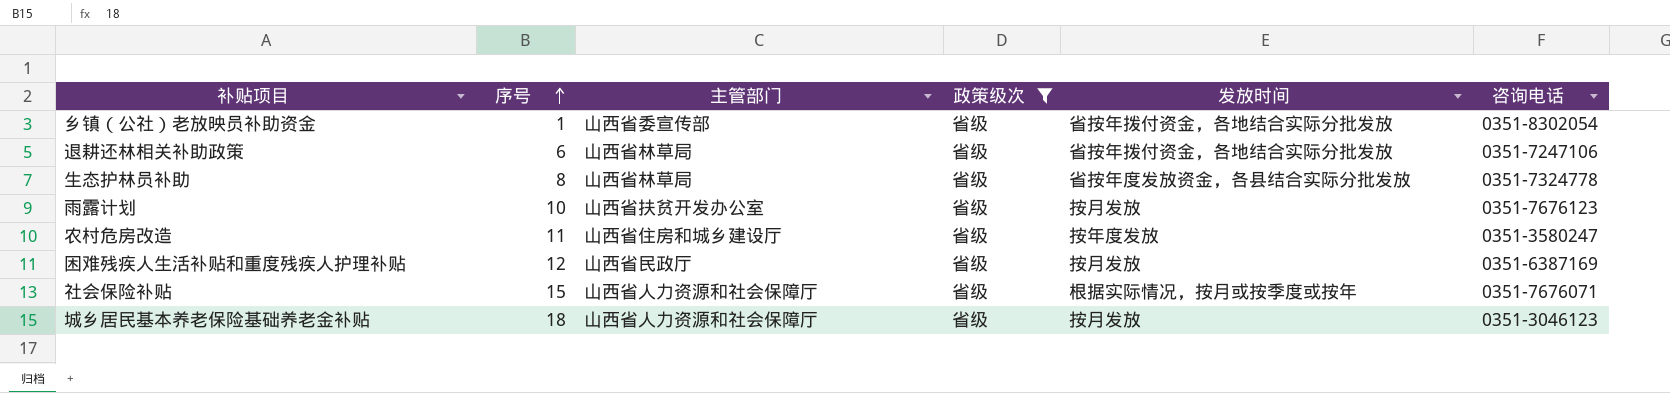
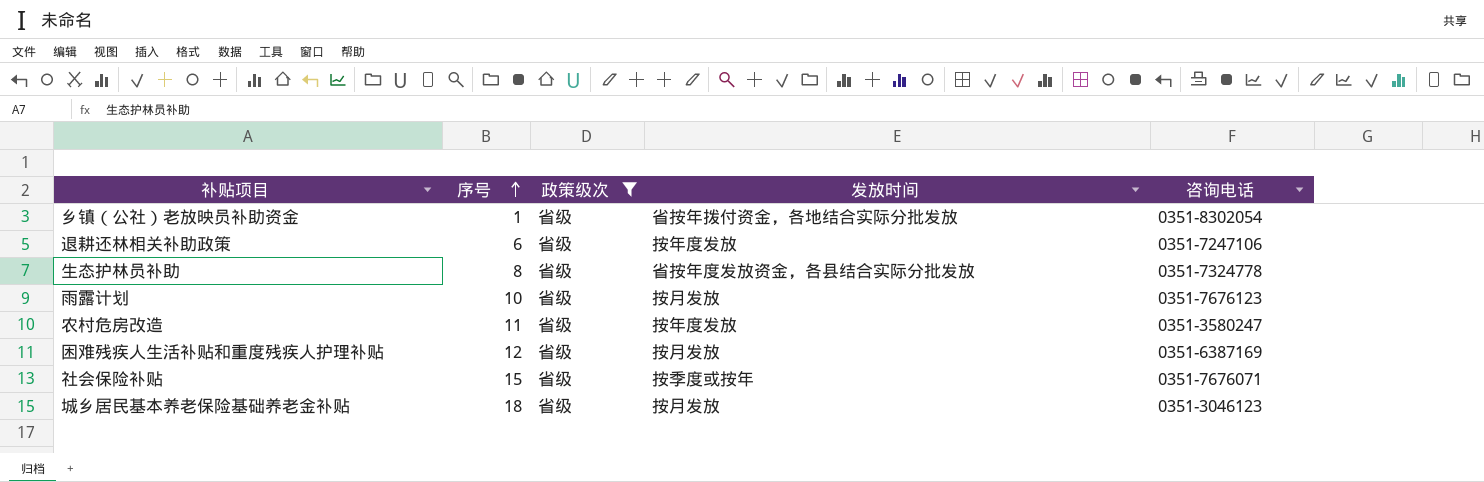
column 主管部门 | position: 3 -> none
退耕还林相关补助政策 | 发放时间: 省按年拨付资金，各地结合实际分批发放 -> 按年度发放
社会保险补贴 | 发放时间: 根据实际情况，按月或按季度或按年 -> 按季度或按年

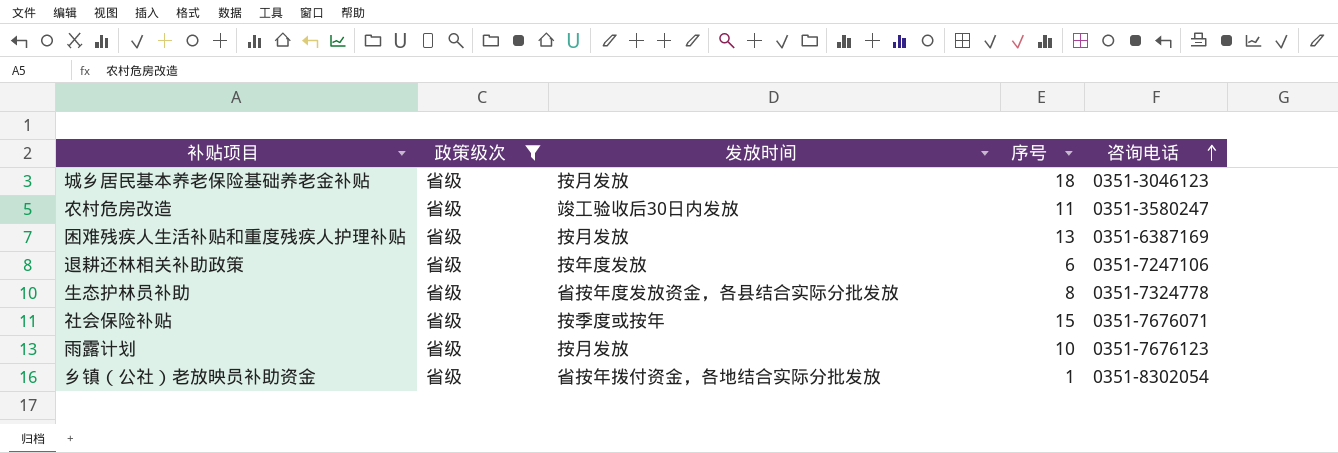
row order: 序号 ascending -> 咨询电话 ascending
column 序号 | position: 2 -> 4
农村危房改造 | 发放时间: 按年度发放 -> 竣工验收后30日内发放
困难残疾人生活补贴和重度残疾人护理补贴 | 序号: 12 -> 13

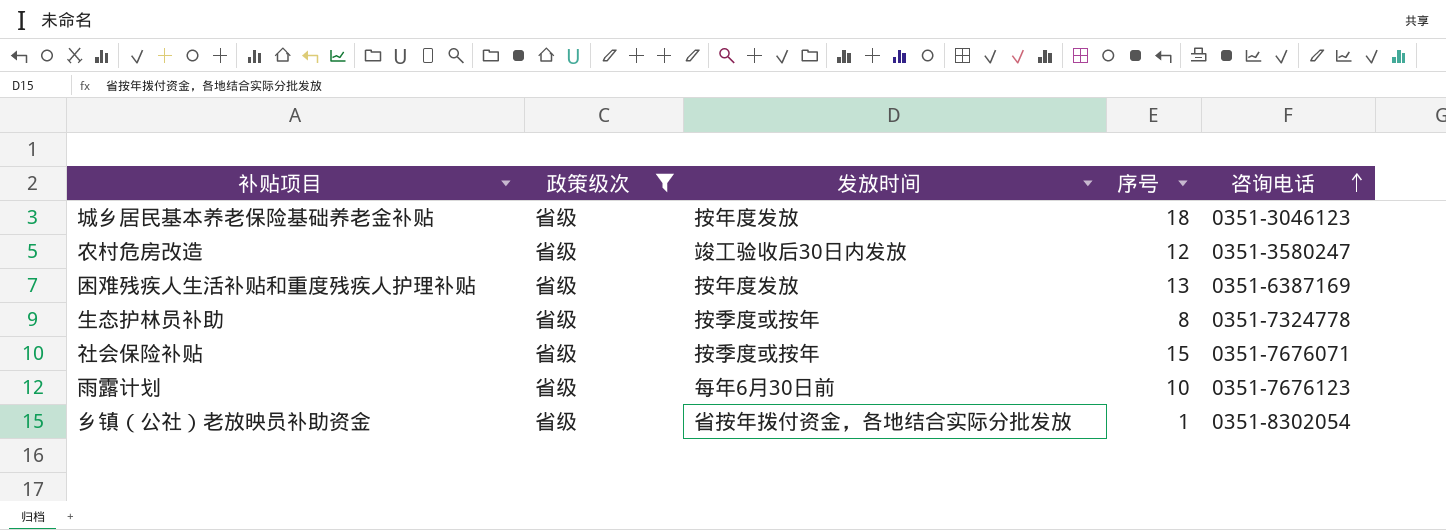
row 退耕还林相关补助政策: 省级 | 按年度发放 | 6 | 0351-7247106 -> none
城乡居民基本养老保险基础养老金补贴 | 发放时间: 按月发放 -> 按年度发放
农村危房改造 | 序号: 11 -> 12
困难残疾人生活补贴和重度残疾人护理补贴 | 发放时间: 按月发放 -> 按年度发放
生态护林员补助 | 发放时间: 省按年度发放资金，各县结合实际分批发放 -> 按季度或按年
雨露计划 | 发放时间: 按月发放 -> 每年6月30日前

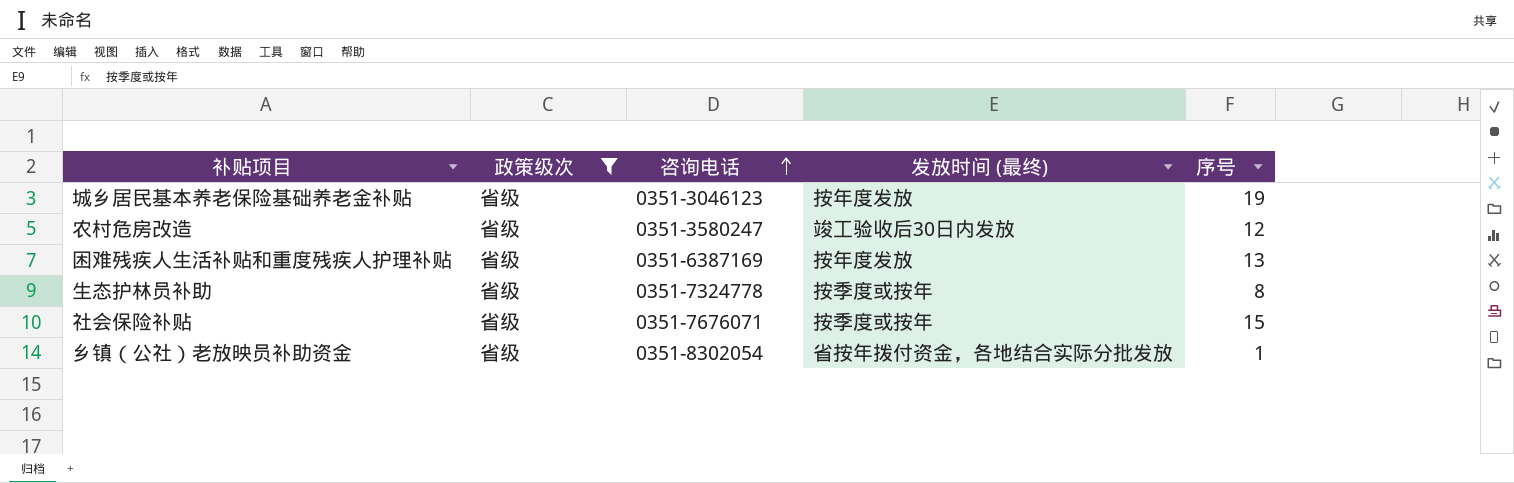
column 咨询电话 | position: 5 -> 3
column name: 发放时间 -> 发放时间 (最终)
row 雨露计划: 省级 | 每年6月30日前 | 10 | 0351-7676123 -> none
城乡居民基本养老保险基础养老金补贴 | 序号: 18 -> 19

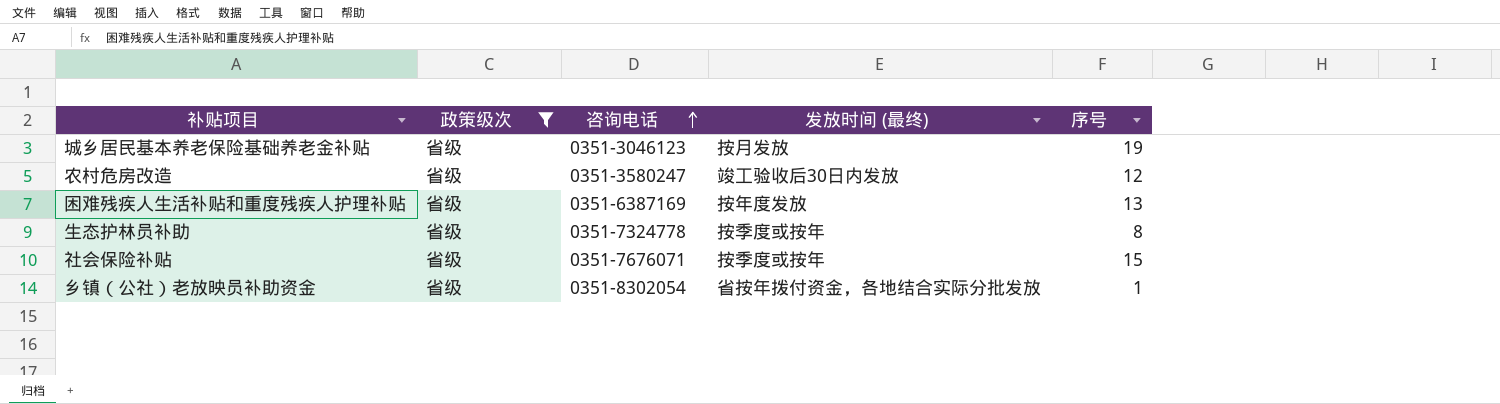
城乡居民基本养老保险基础养老金补贴 | 发放时间 (最终): 按年度发放 -> 按月发放

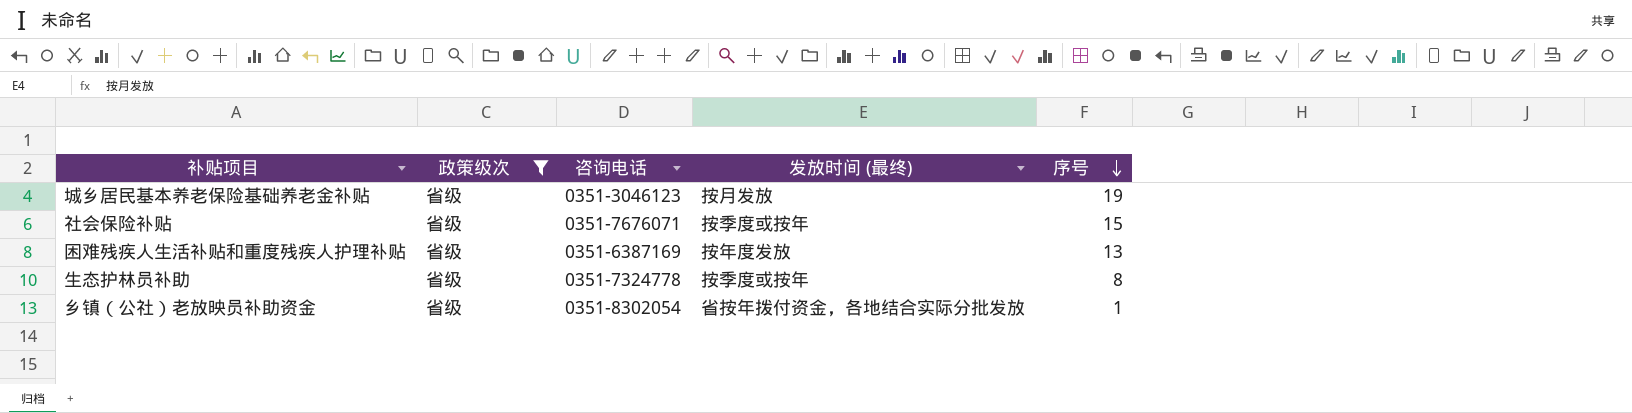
row order: 咨询电话 ascending -> 序号 descending
row 农村危房改造: 省级 | 0351-3580247 | 竣工验收后30日内发放 | 12 -> none

